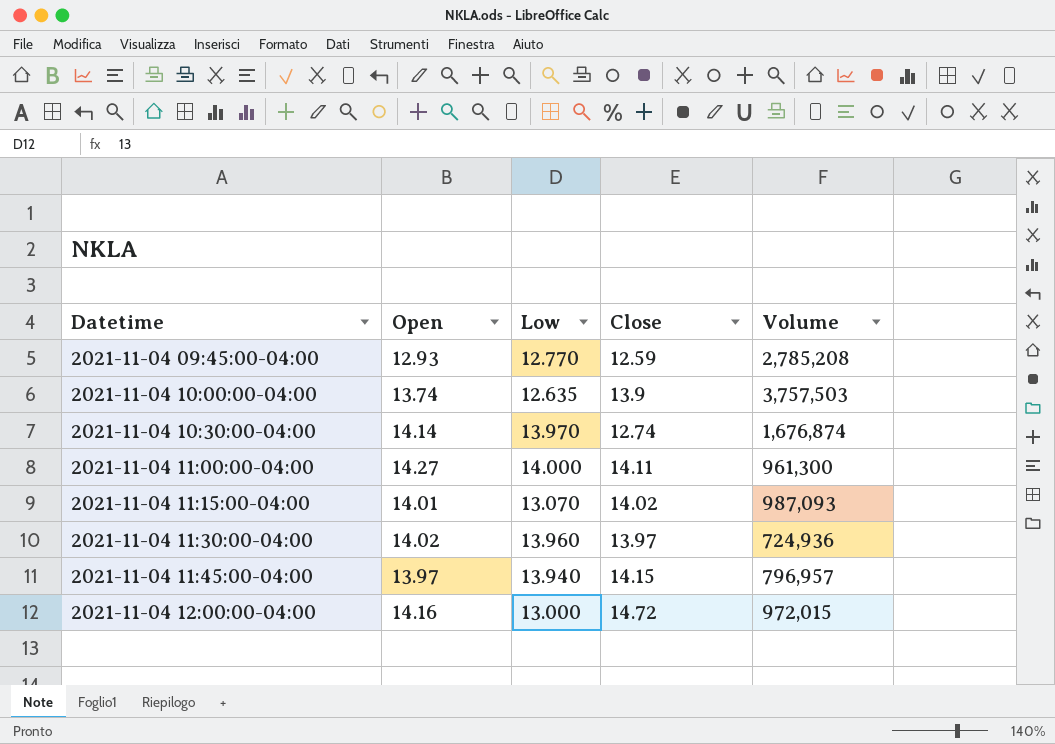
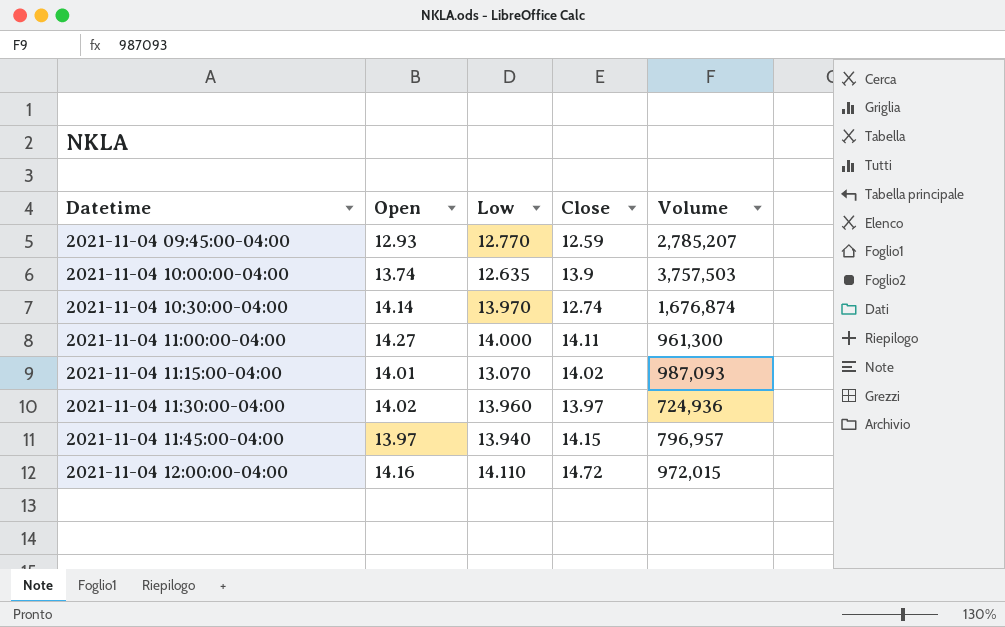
2021-11-04 09:45:00-04:00 | Volume: 2,785,208 -> 2,785,207
2021-11-04 12:00:00-04:00 | Low: 13.000 -> 14.110

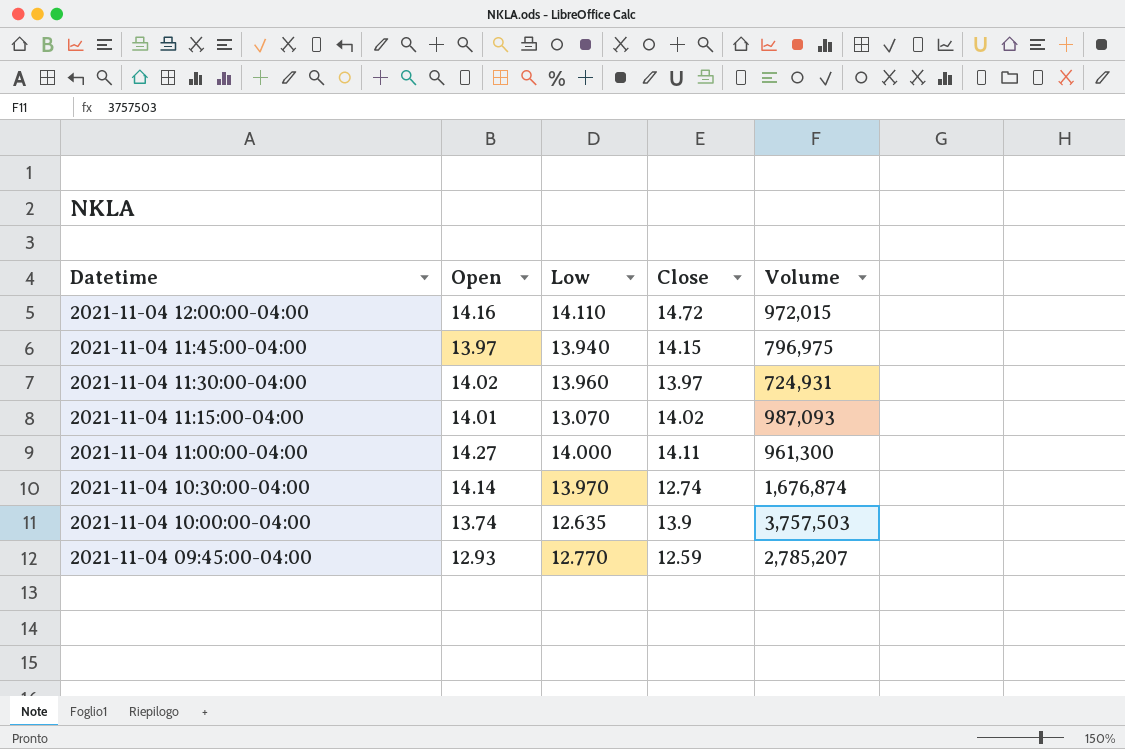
row order: Datetime ascending -> Datetime descending
2021-11-04 11:45:00-04:00 | Volume: 796,957 -> 796,975
2021-11-04 11:30:00-04:00 | Volume: 724,936 -> 724,931

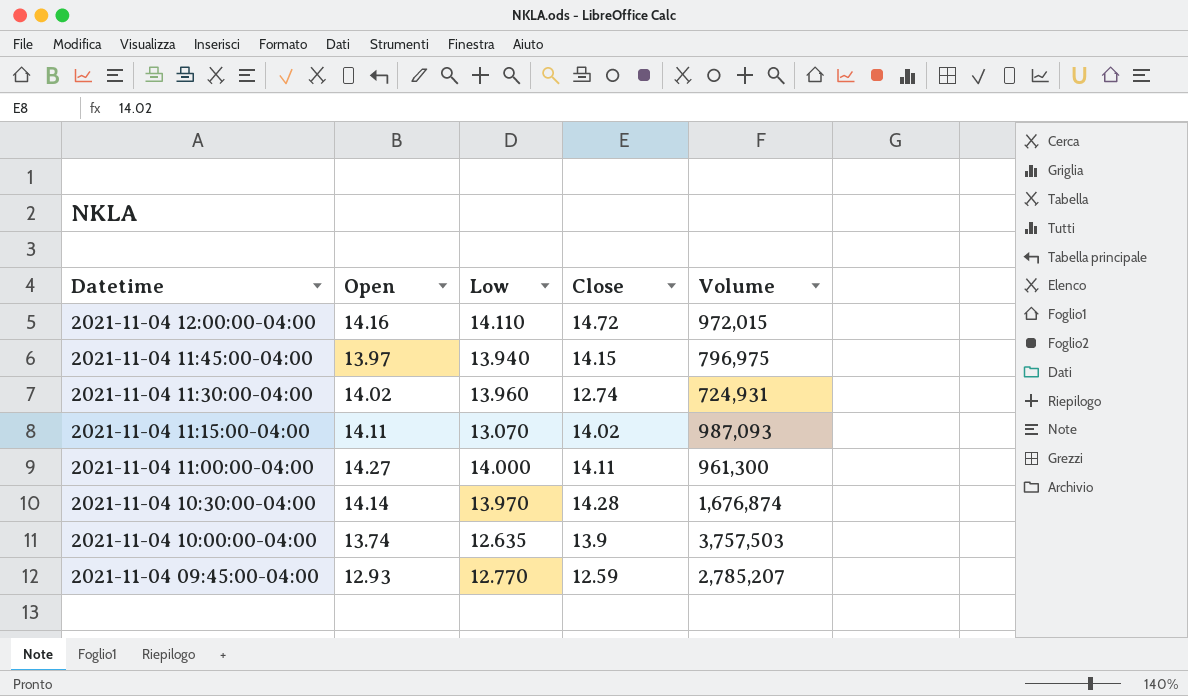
2021-11-04 11:30:00-04:00 | Close: 13.97 -> 12.74
2021-11-04 11:15:00-04:00 | Open: 14.01 -> 14.11
2021-11-04 10:30:00-04:00 | Close: 12.74 -> 14.28

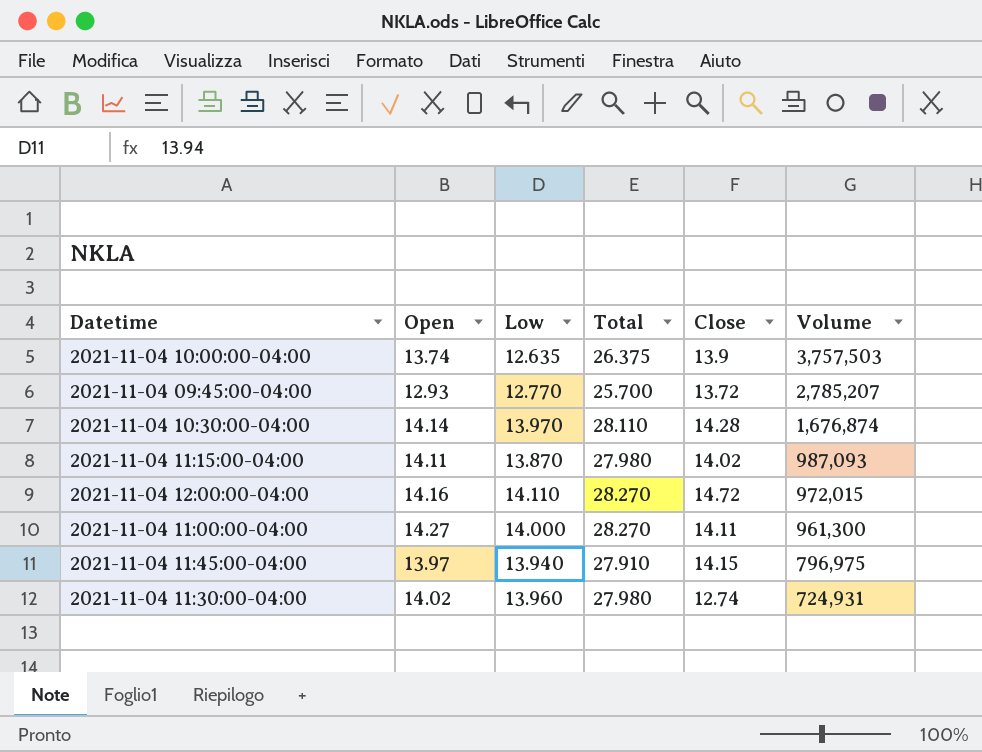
row order: Datetime descending -> Volume descending
column Total | formula: none -> [Open] + [Low]
2021-11-04 09:45:00-04:00 | Close: 12.59 -> 13.72
2021-11-04 11:15:00-04:00 | Low: 13.070 -> 13.870

